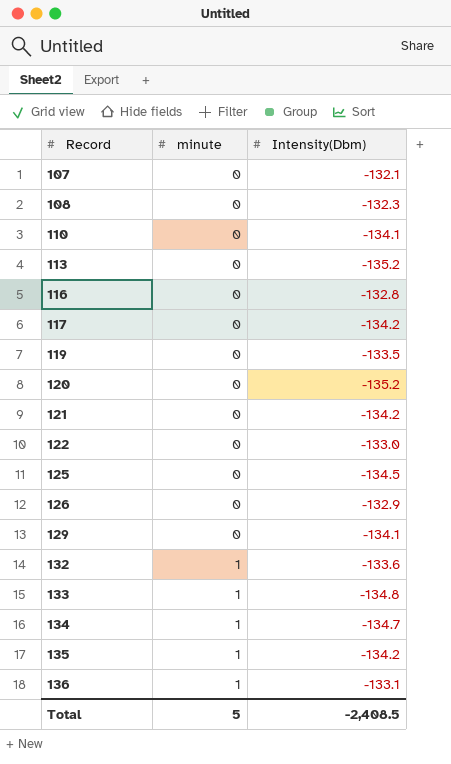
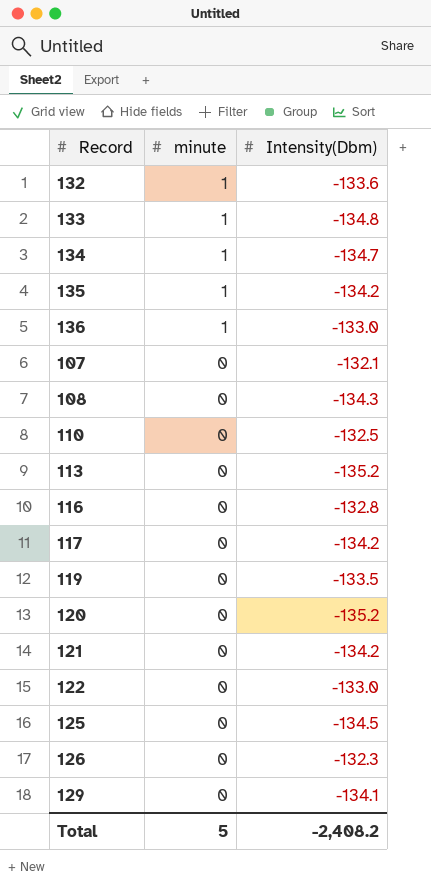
row order: Record ascending -> minute descending
136 | Intensity(Dbm): -133.1 -> -133.0
108 | Intensity(Dbm): -132.3 -> -134.3
110 | Intensity(Dbm): -134.1 -> -132.5
126 | Intensity(Dbm): -132.9 -> -132.3
Total | Intensity(Dbm): -2,408.5 -> -2,408.2

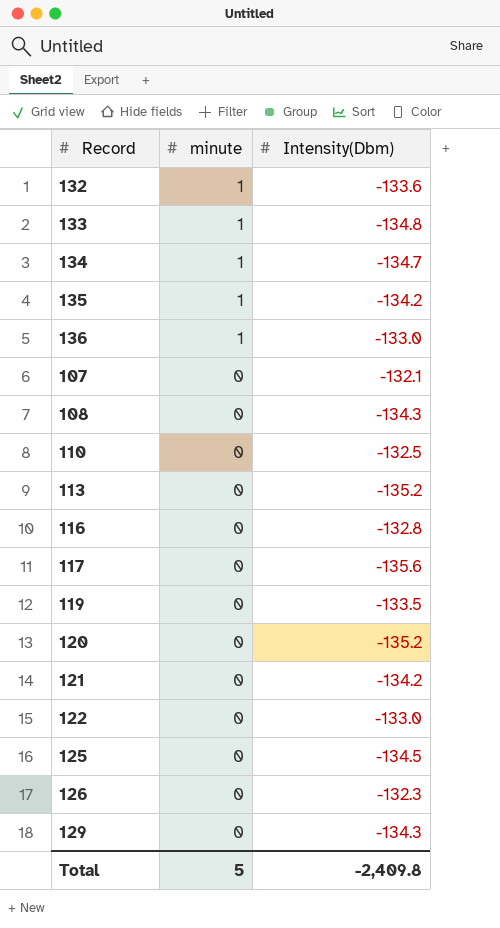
117 | Intensity(Dbm): -134.2 -> -135.6
129 | Intensity(Dbm): -134.1 -> -134.3
Total | Intensity(Dbm): -2,408.2 -> -2,409.8

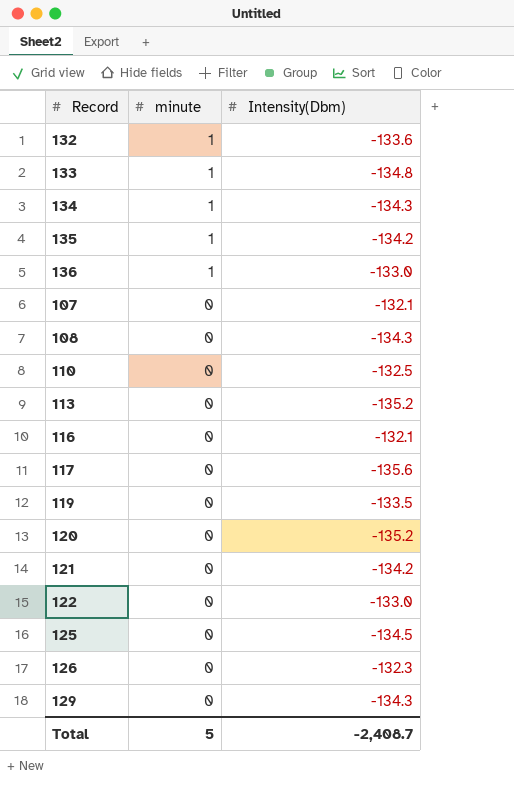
134 | Intensity(Dbm): -134.7 -> -134.3
116 | Intensity(Dbm): -132.8 -> -132.1
Total | Intensity(Dbm): -2,409.8 -> -2,408.7

